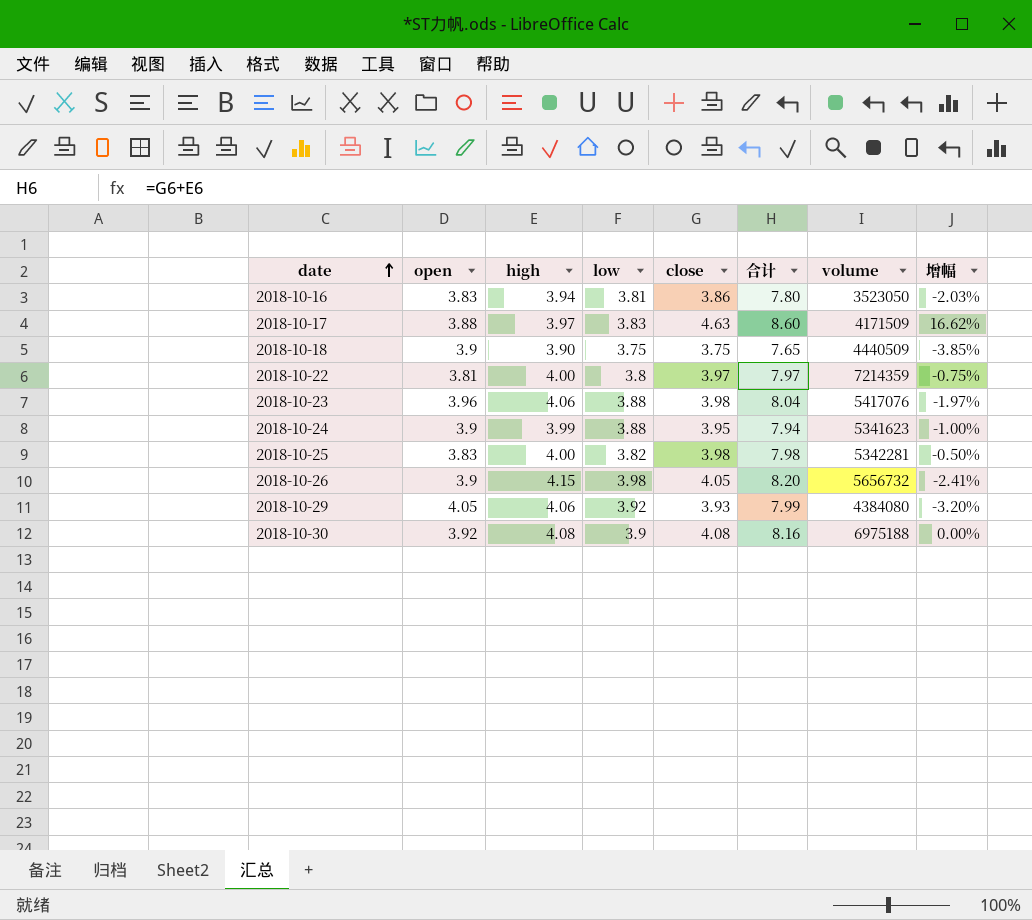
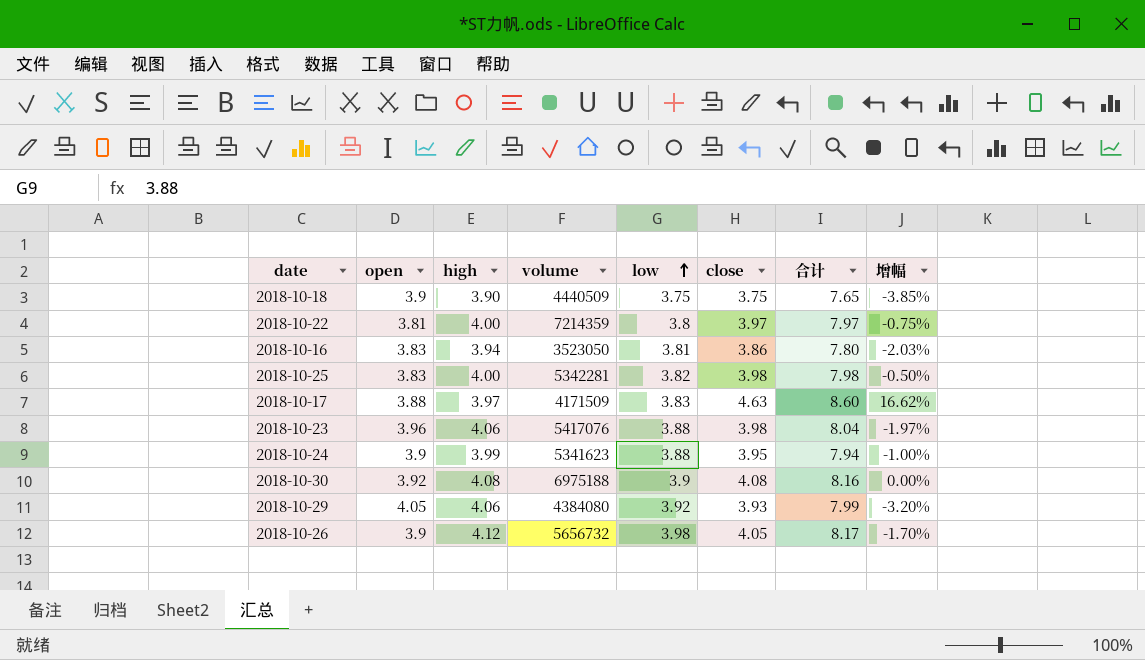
row order: date ascending -> low ascending
column volume | position: 7 -> 4
2018-10-26 | high: 4.15 -> 4.12
2018-10-26 | 合计: 8.20 -> 8.17
2018-10-26 | 增幅: -2.41% -> -1.70%

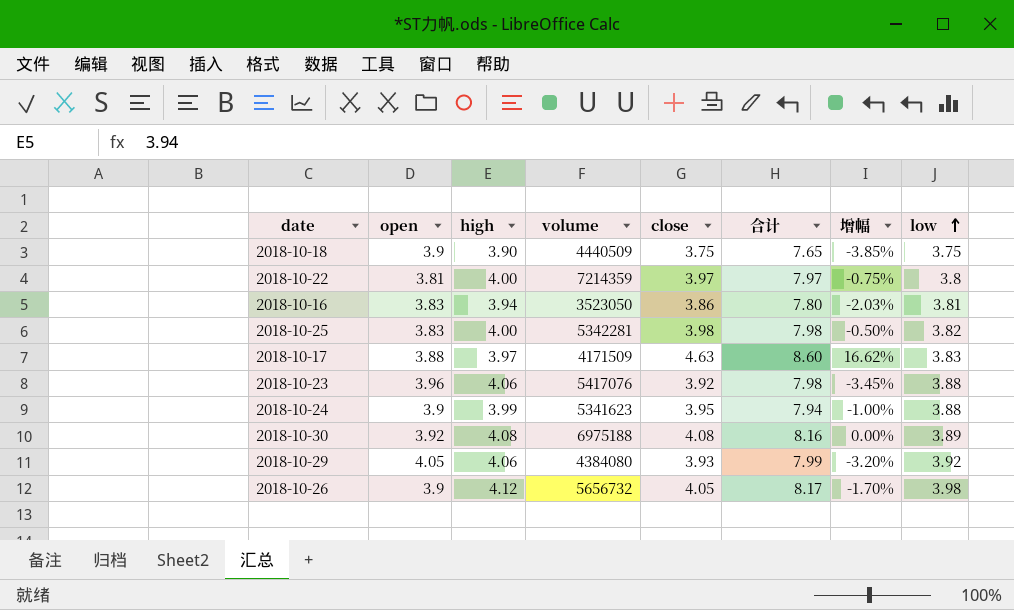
column low | position: 5 -> 8
2018-10-23 | close: 3.98 -> 3.92
2018-10-23 | 合计: 8.04 -> 7.98
2018-10-23 | 增幅: -1.97% -> -3.45%
2018-10-30 | low: 3.9 -> 3.89

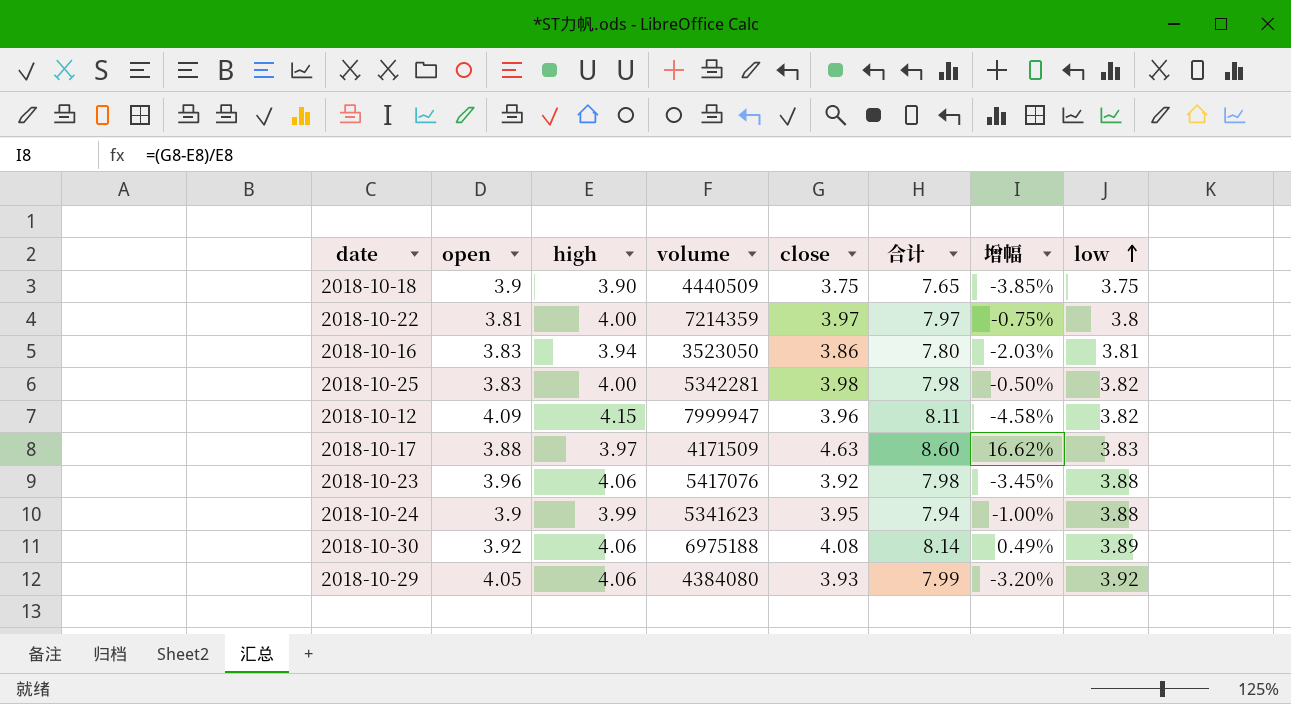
row 2018-10-26: 3.9 | 4.12 | 5656732 | 4.05 | 8.17 | -1.70% | 3.98 -> none
row 2018-10-12: none -> 4.09 | 4.15 | 7999947 | 3.96 | 8.11 | -4.58% | 3.82
2018-10-30 | high: 4.08 -> 4.06
2018-10-30 | 合计: 8.16 -> 8.14
2018-10-30 | 增幅: 0.00% -> 0.49%

